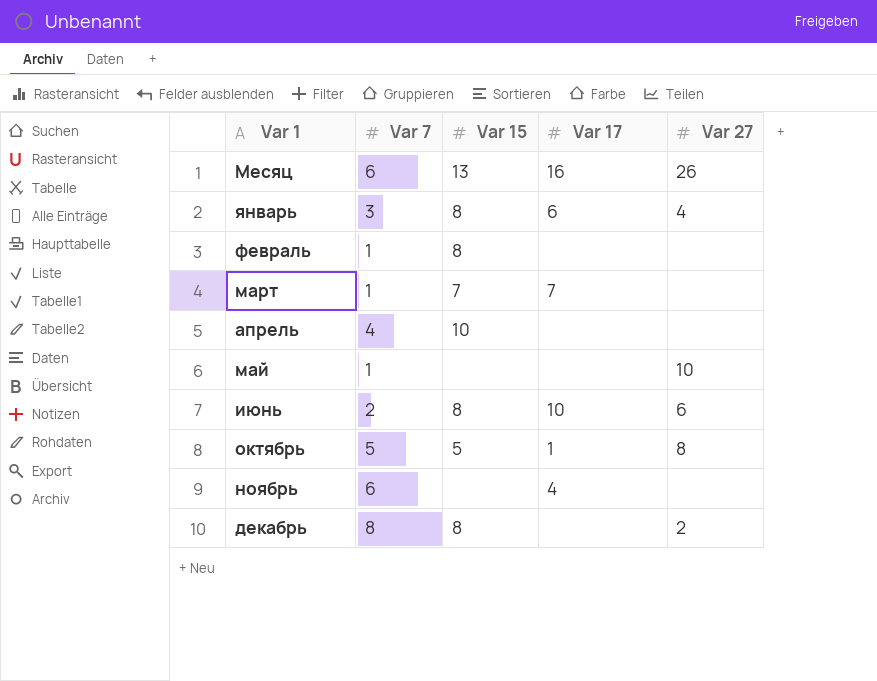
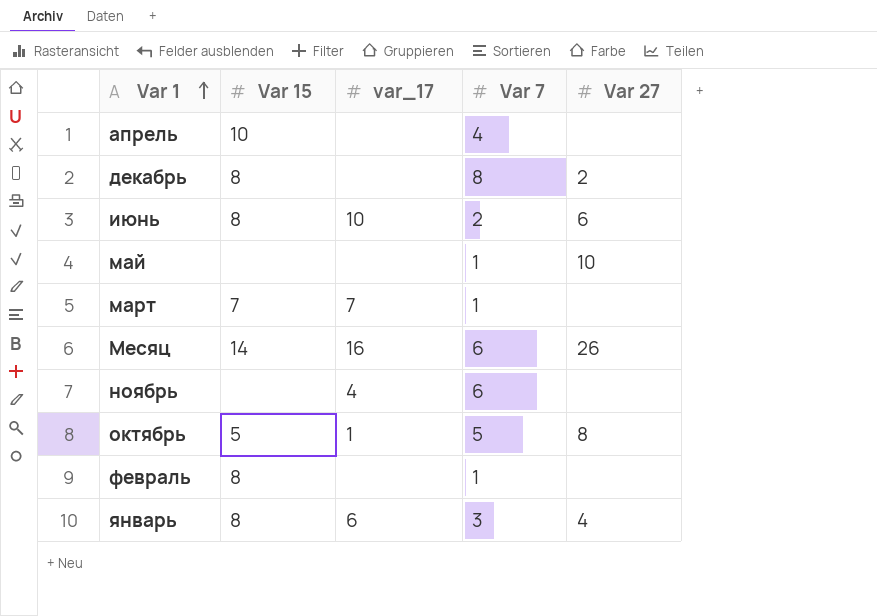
row order: none -> Var 1 ascending
column name: Var 17 -> var_17
column Var 7 | position: 2 -> 4
Месяц | Var 15: 13 -> 14

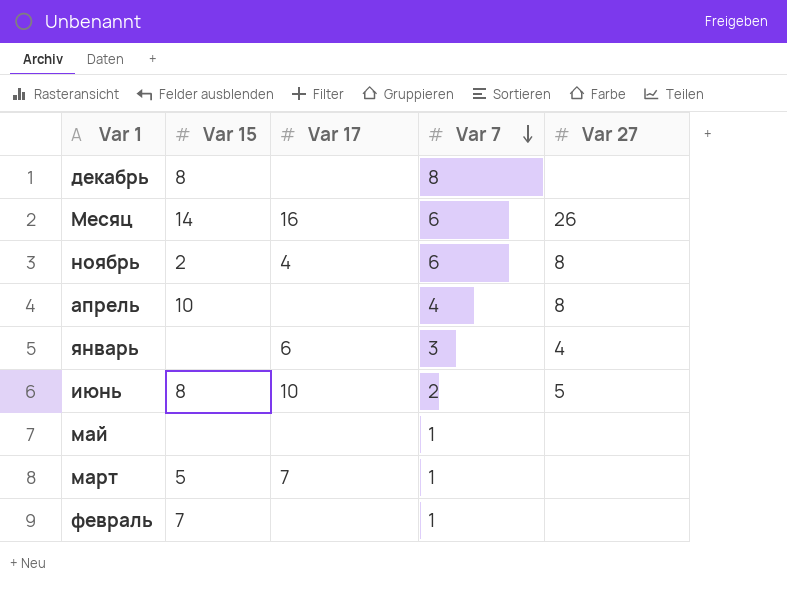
row order: Var 1 ascending -> Var 7 descending
column name: var_17 -> Var 17
row октябрь: 5 | 1 | 5 | 8 -> none
декабрь | Var 27: 2 -> none
ноябрь | Var 15: none -> 2
ноябрь | Var 27: none -> 8
апрель | Var 27: none -> 8
январь | Var 15: 8 -> none
июнь | Var 27: 6 -> 5
май | Var 27: 10 -> none
март | Var 15: 7 -> 5
февраль | Var 15: 8 -> 7

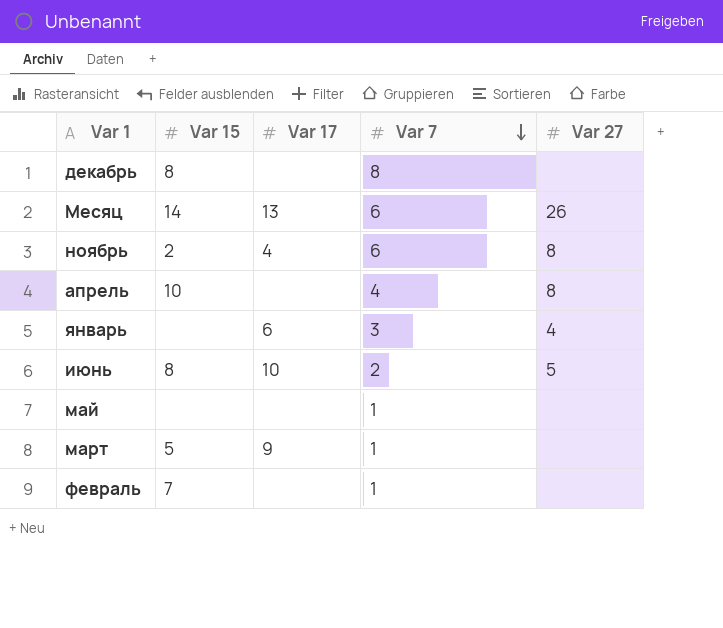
Месяц | Var 17: 16 -> 13
март | Var 17: 7 -> 9

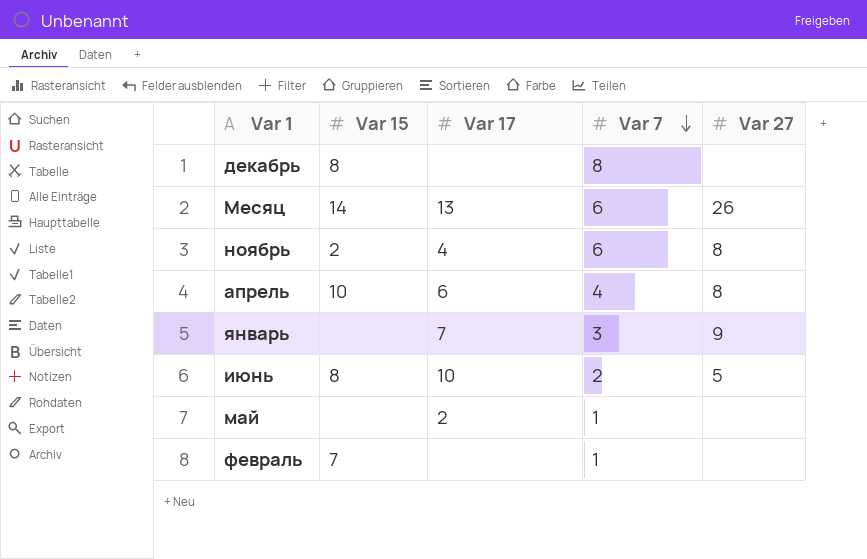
row март: 5 | 9 | 1 | none -> none
апрель | Var 17: none -> 6
январь | Var 17: 6 -> 7
январь | Var 27: 4 -> 9
май | Var 17: none -> 2

